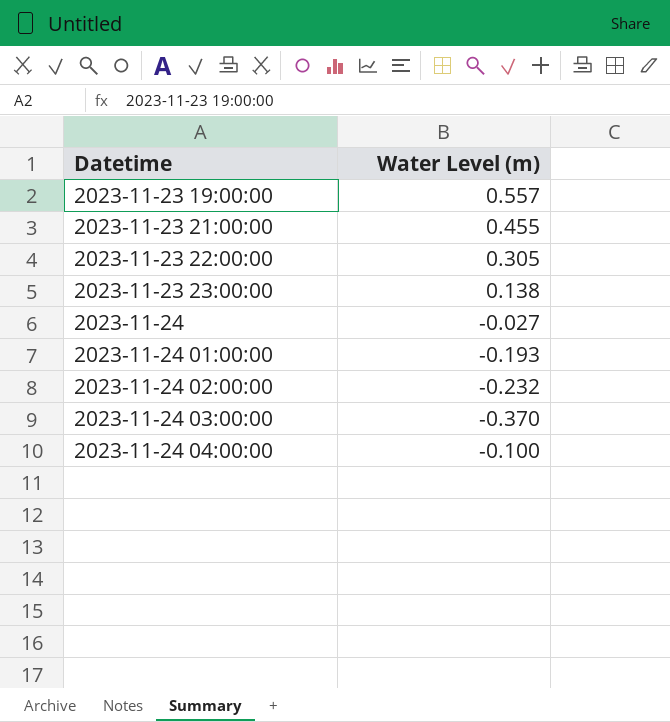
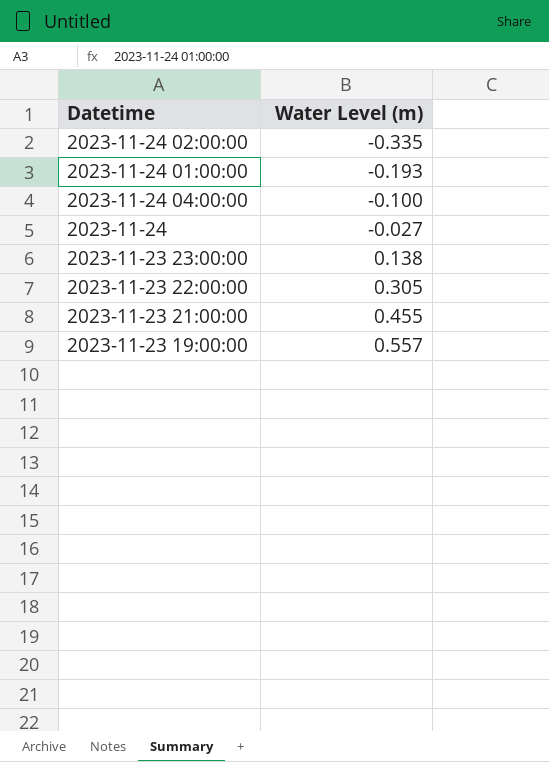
row order: Datetime ascending -> Water Level (m) ascending
row 2023-11-24 03:00:00: -0.370 -> none
2023-11-24 02:00:00 | Water Level (m): -0.232 -> -0.335

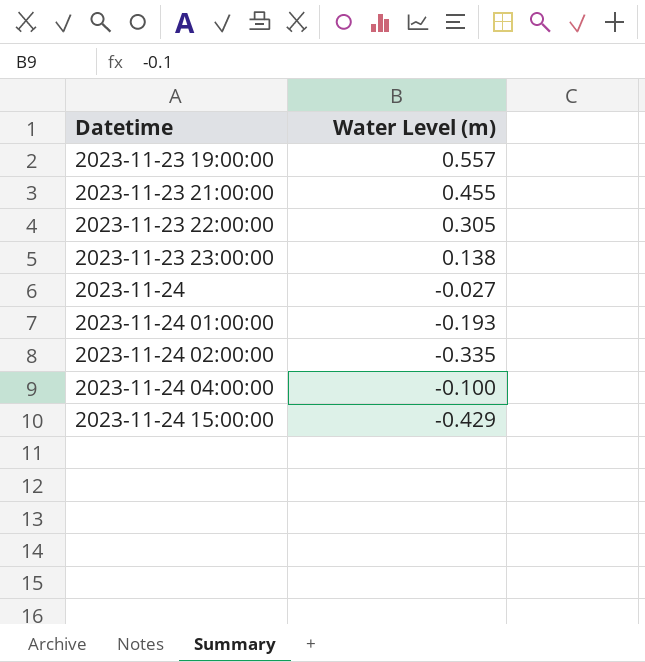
row order: Water Level (m) ascending -> Datetime ascending
row 2023-11-24 15:00:00: none -> -0.429

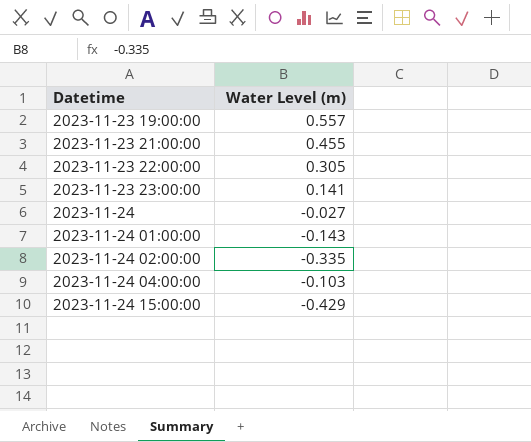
2023-11-23 23:00:00 | Water Level (m): 0.138 -> 0.141
2023-11-24 01:00:00 | Water Level (m): -0.193 -> -0.143
2023-11-24 04:00:00 | Water Level (m): -0.100 -> -0.103

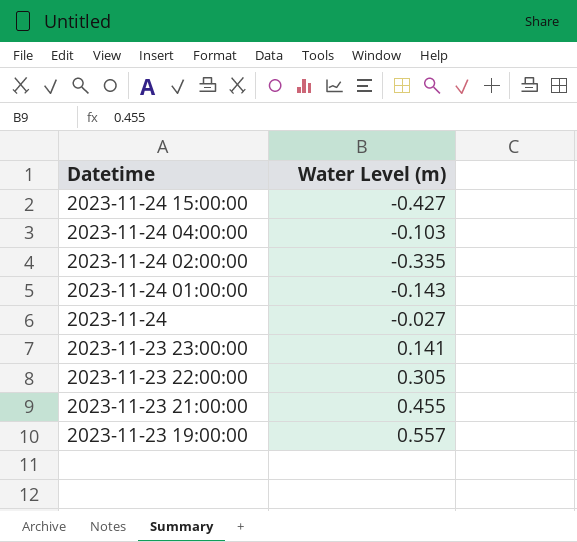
row order: Datetime ascending -> Datetime descending
2023-11-24 15:00:00 | Water Level (m): -0.429 -> -0.427

